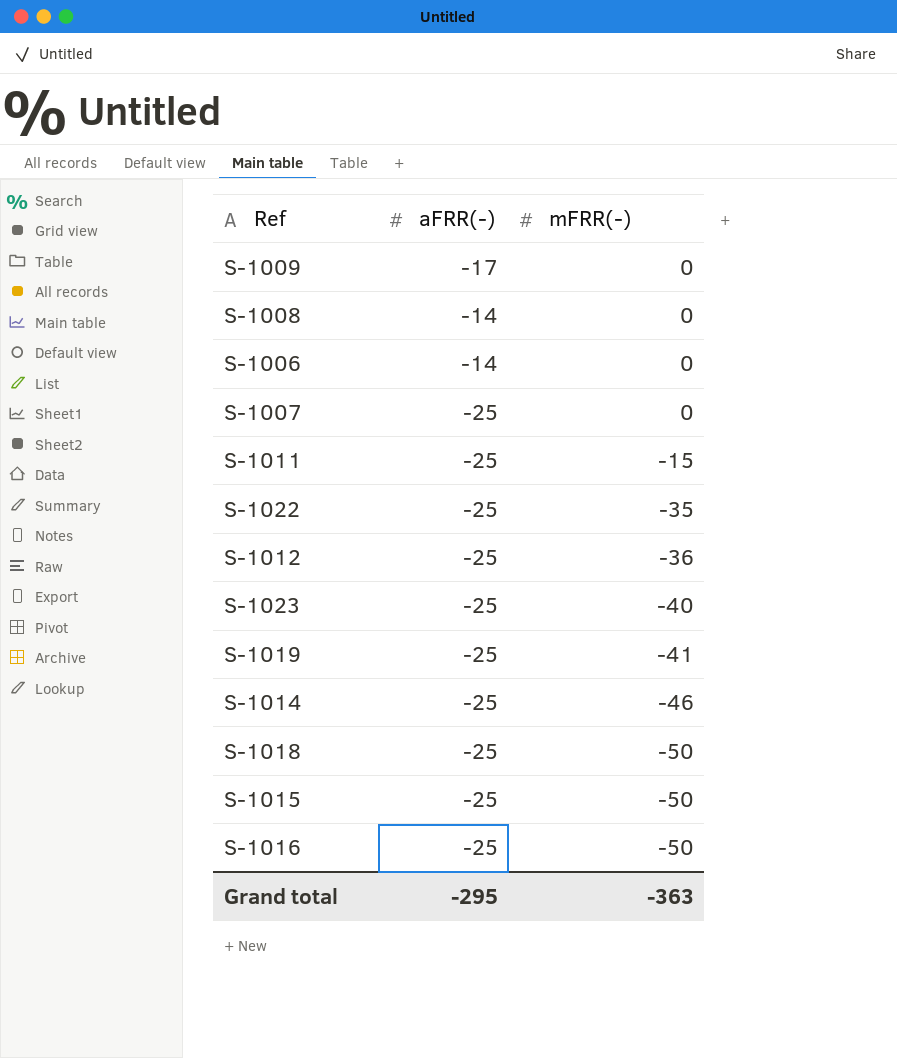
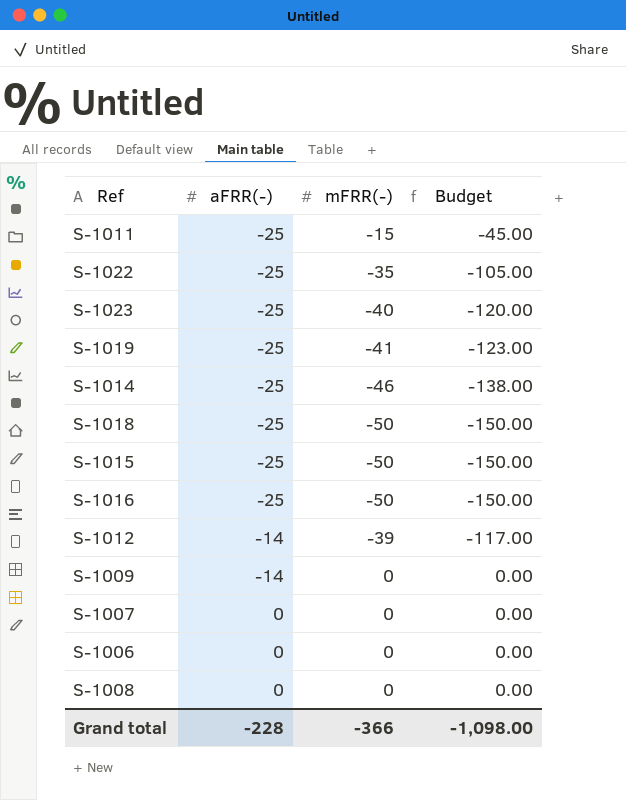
row order: mFRR(-) descending -> aFRR(-) ascending
column Budget | formula: none -> [mFRR(-)] * 3
S-1012 | aFRR(-): -25 -> -14
S-1012 | mFRR(-): -36 -> -39
S-1009 | aFRR(-): -17 -> -14
S-1007 | aFRR(-): -25 -> 0
S-1006 | aFRR(-): -14 -> 0
S-1008 | aFRR(-): -14 -> 0
Grand total | aFRR(-): -295 -> -228
Grand total | mFRR(-): -363 -> -366

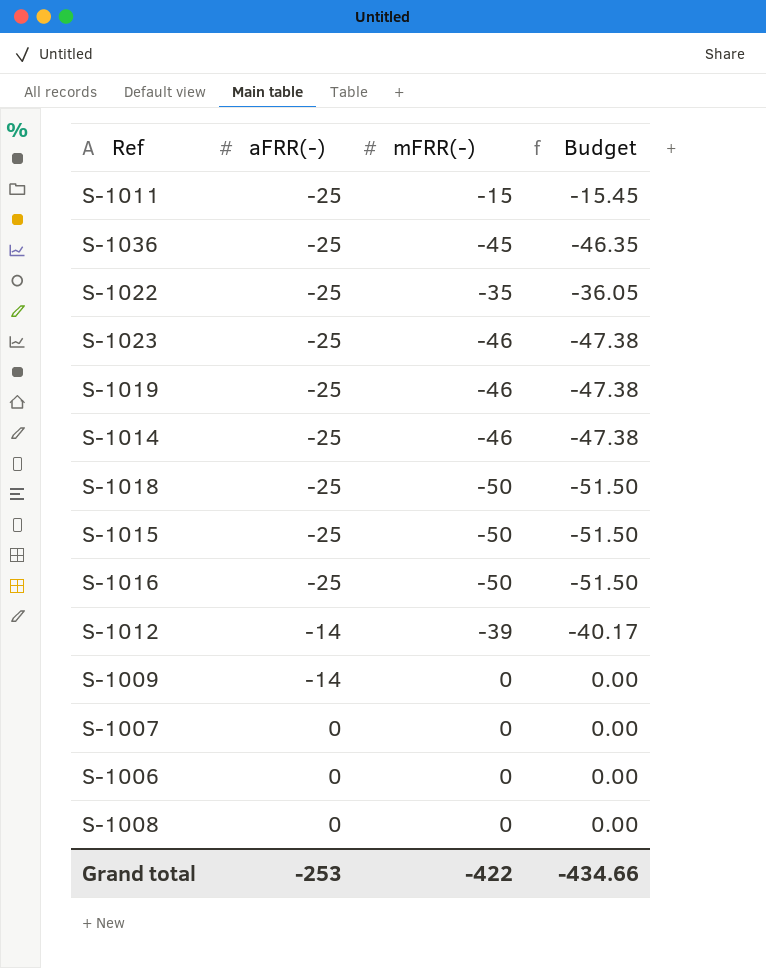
column Budget | formula: [mFRR(-)] * 3 -> [mFRR(-)] * 1.03
row S-1036: none -> -25 | -45 | -46.35
S-1023 | mFRR(-): -40 -> -46
S-1019 | mFRR(-): -41 -> -46
Grand total | aFRR(-): -228 -> -253
Grand total | mFRR(-): -366 -> -422
Grand total | Budget: -1,098.00 -> -434.66

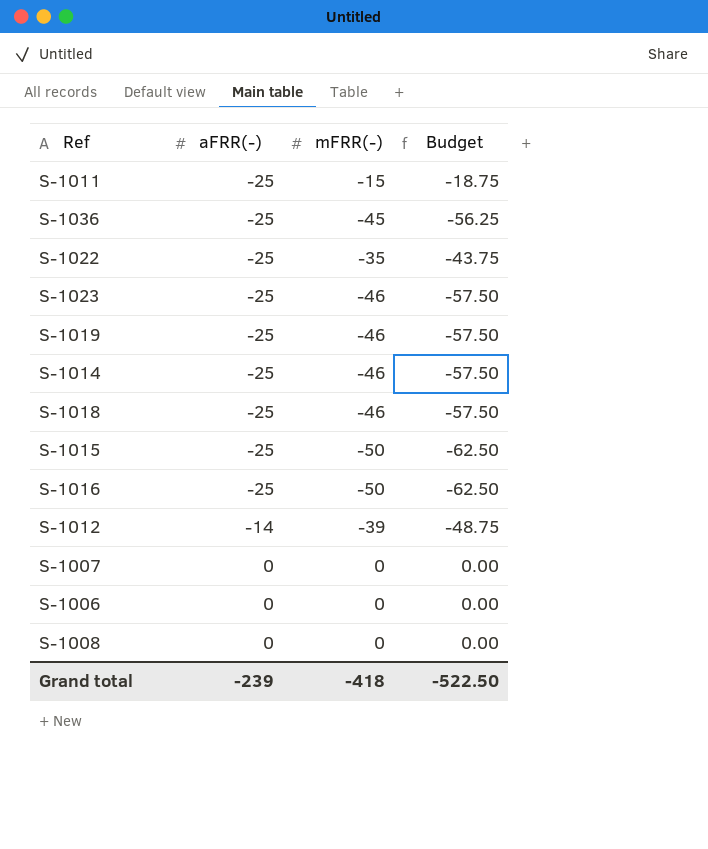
column Budget | formula: [mFRR(-)] * 1.03 -> [mFRR(-)] * 1.25
row S-1009: -14 | 0 | 0.00 -> none
S-1018 | mFRR(-): -50 -> -46
Grand total | aFRR(-): -253 -> -239
Grand total | mFRR(-): -422 -> -418
Grand total | Budget: -434.66 -> -522.50

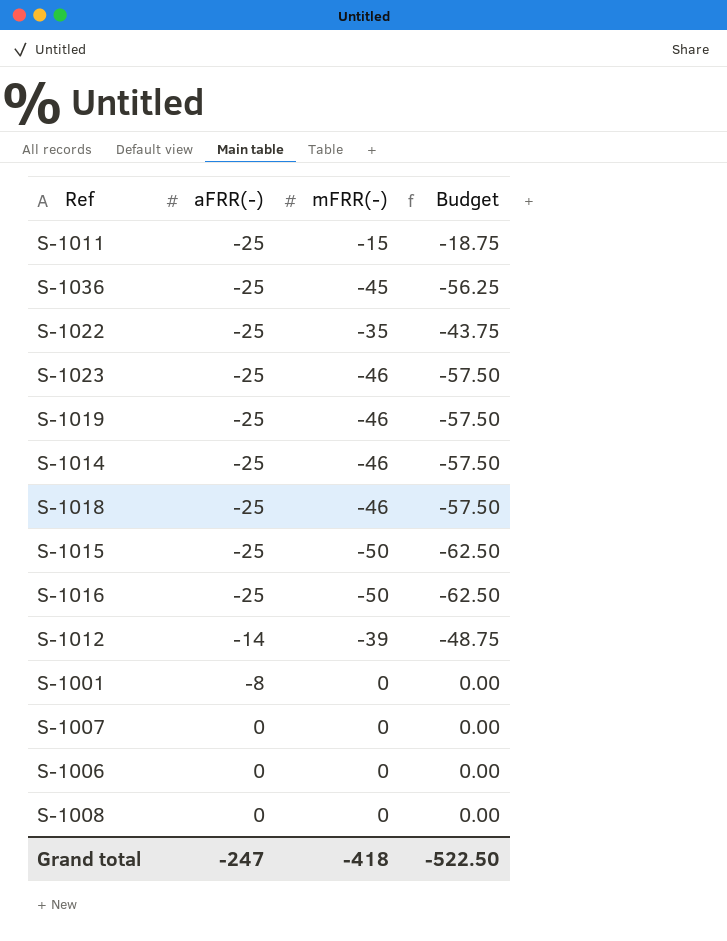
row S-1001: none -> -8 | 0 | 0.00
Grand total | aFRR(-): -239 -> -247

